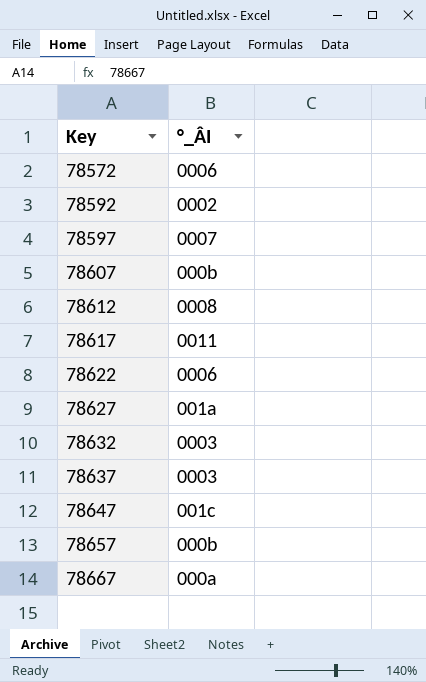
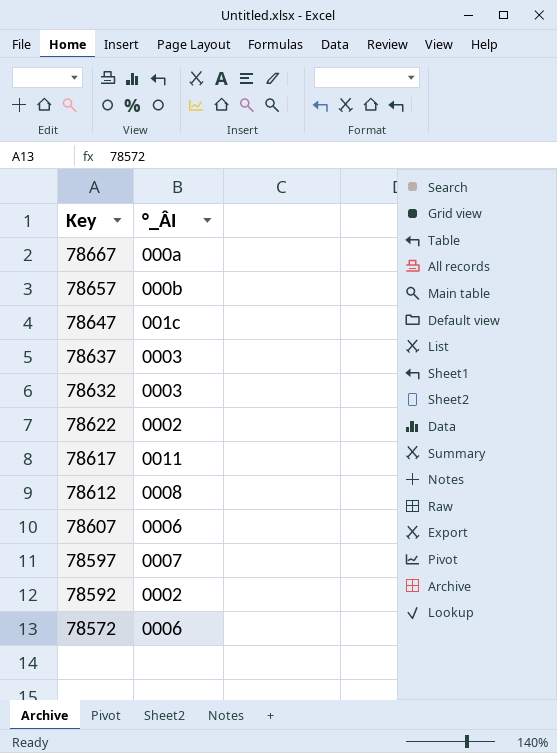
row order: Key ascending -> Key descending
row 78627: 001a -> none
78622 | °_ÂI: 0006 -> 0002
78607 | °_ÂI: 000b -> 0006

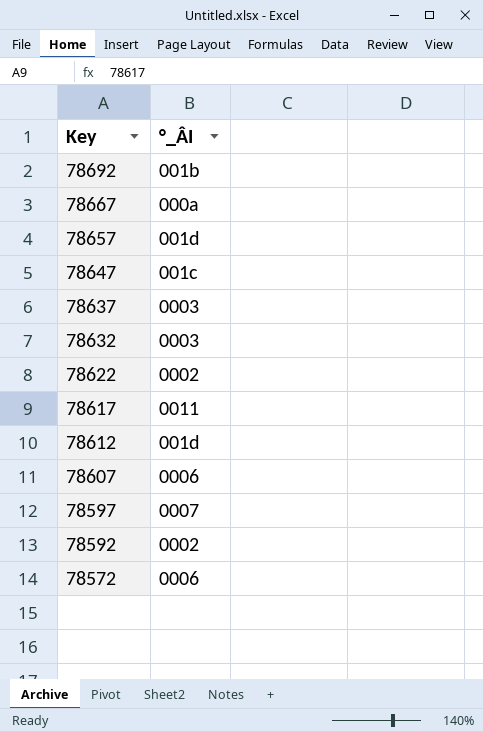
row 78692: none -> 001b
78657 | °_ÂI: 000b -> 001d
78612 | °_ÂI: 0008 -> 001d

